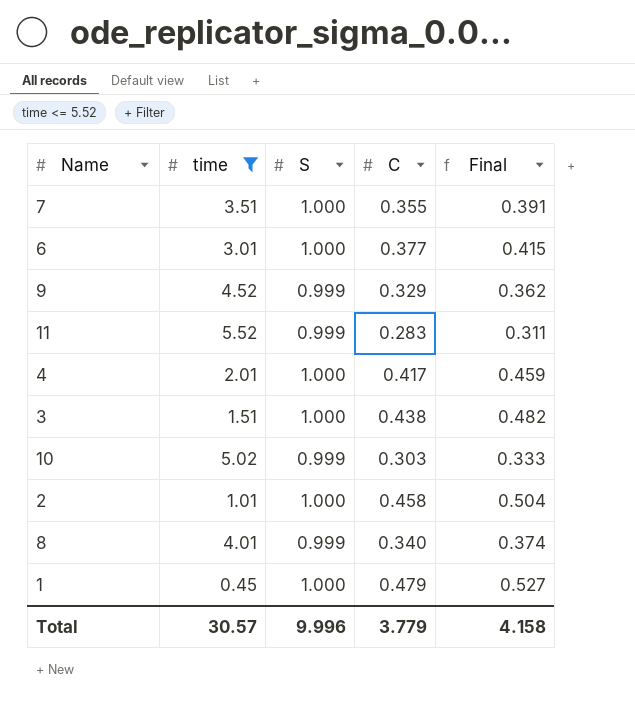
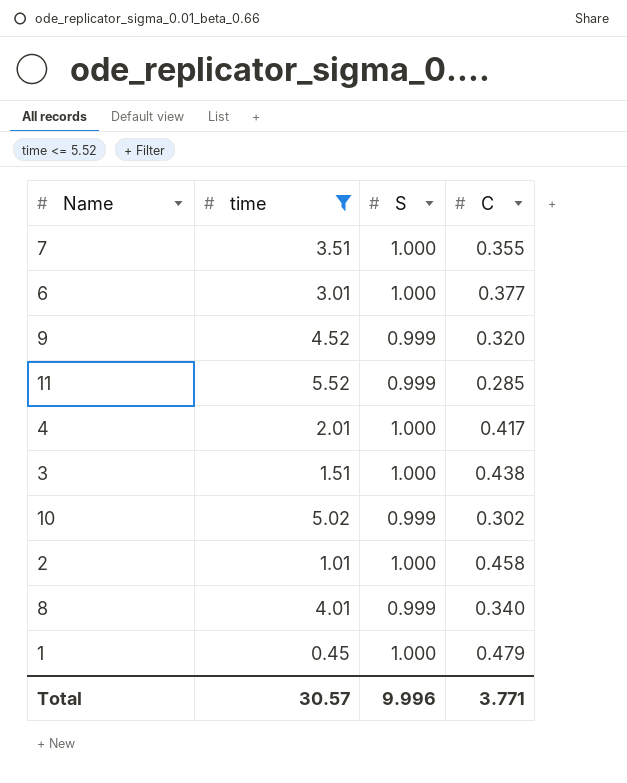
column Final | formula: [C] * 1.1 -> none
9 | C: 0.329 -> 0.320
11 | C: 0.283 -> 0.285
10 | C: 0.303 -> 0.302
Total | C: 3.779 -> 3.771

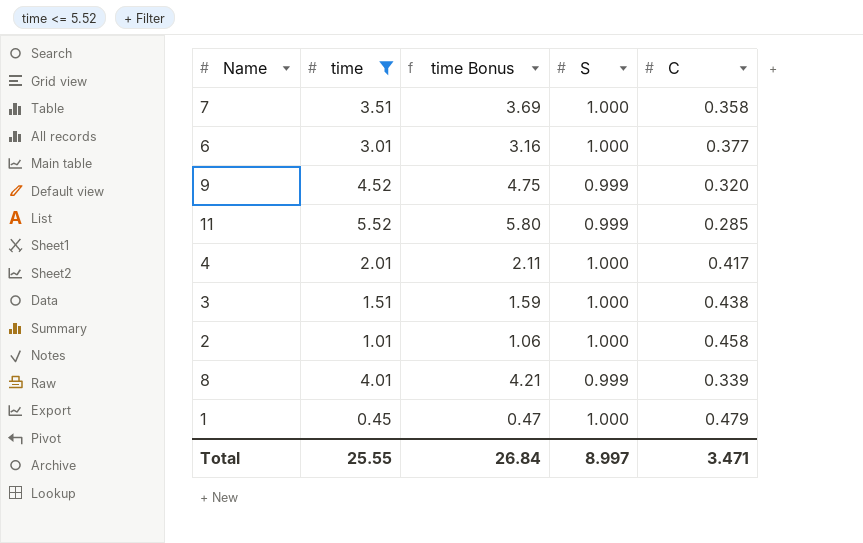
column time Bonus | formula: none -> [time] * 1.05
row 10: 5.02 | 0.999 | 0.302 -> none
7 | C: 0.355 -> 0.358
8 | C: 0.340 -> 0.339
Total | time: 30.57 -> 25.55
Total | S: 9.996 -> 8.997
Total | C: 3.771 -> 3.471

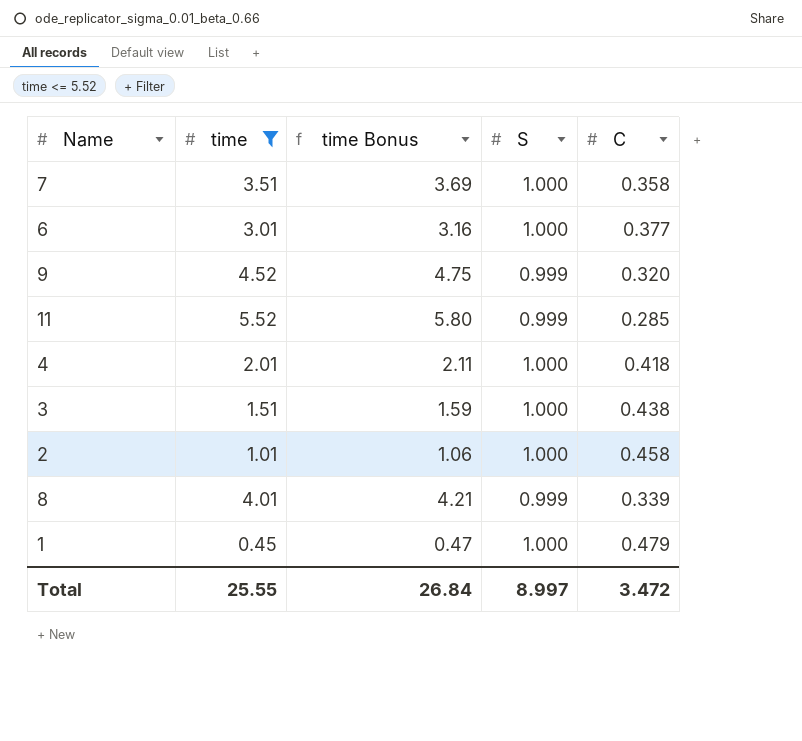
4 | C: 0.417 -> 0.418
Total | C: 3.471 -> 3.472

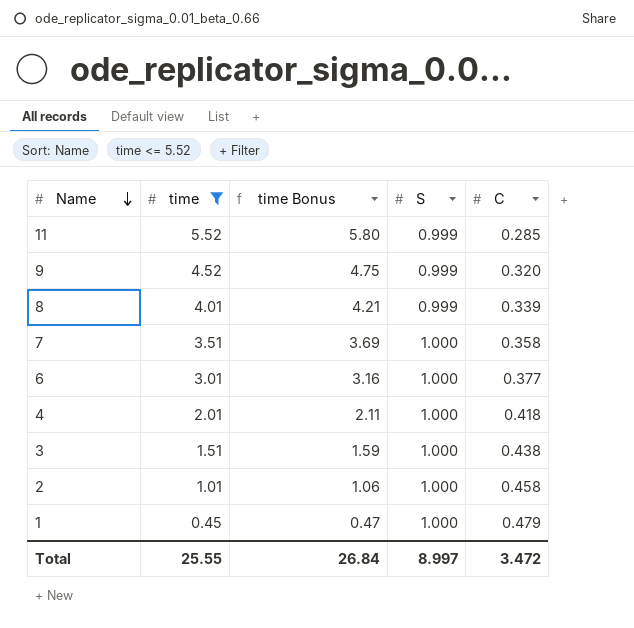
row order: none -> Name descending

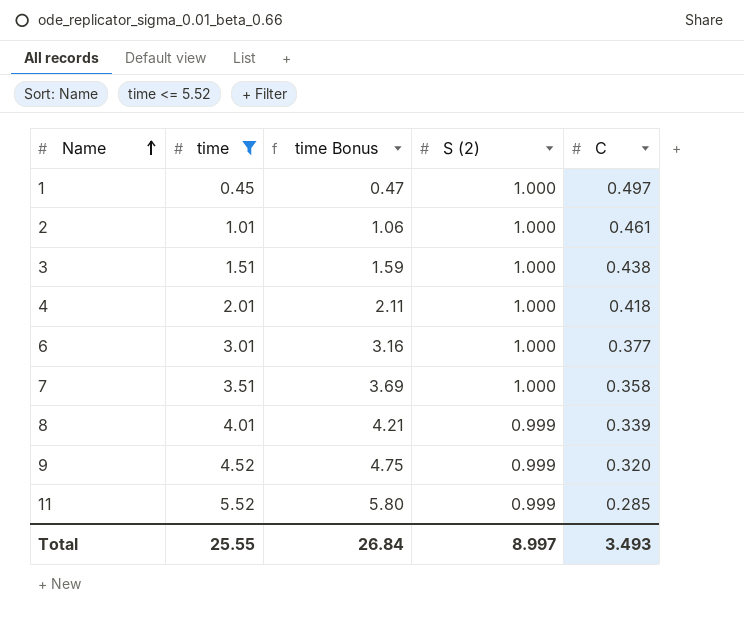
row order: Name descending -> Name ascending
column name: S -> S (2)
1 | C: 0.479 -> 0.497
2 | C: 0.458 -> 0.461
Total | C: 3.472 -> 3.493

